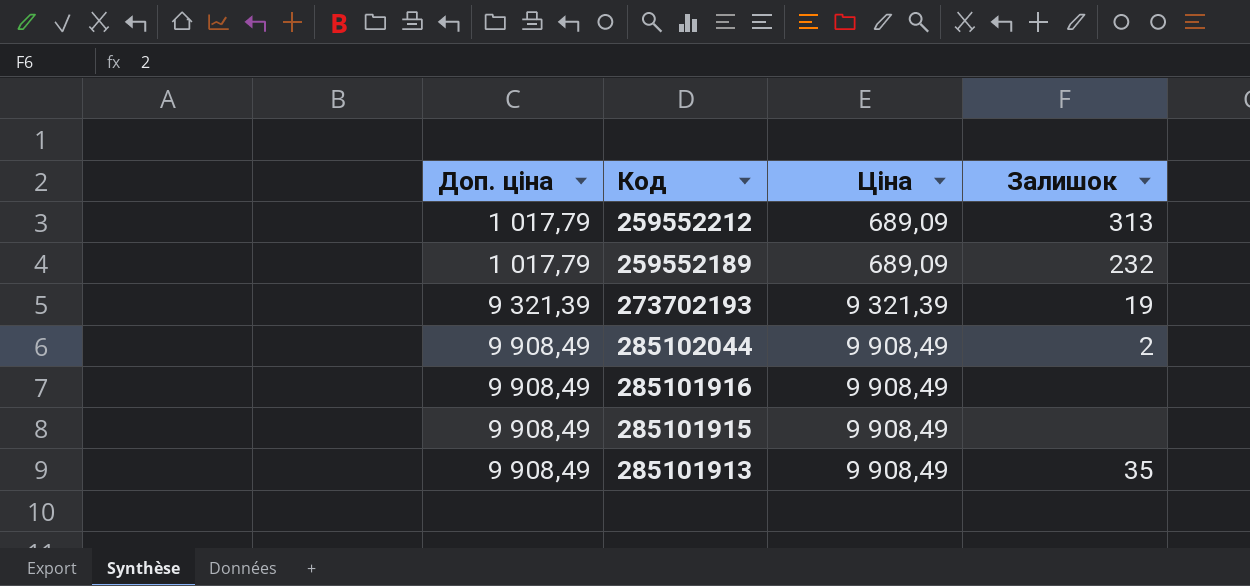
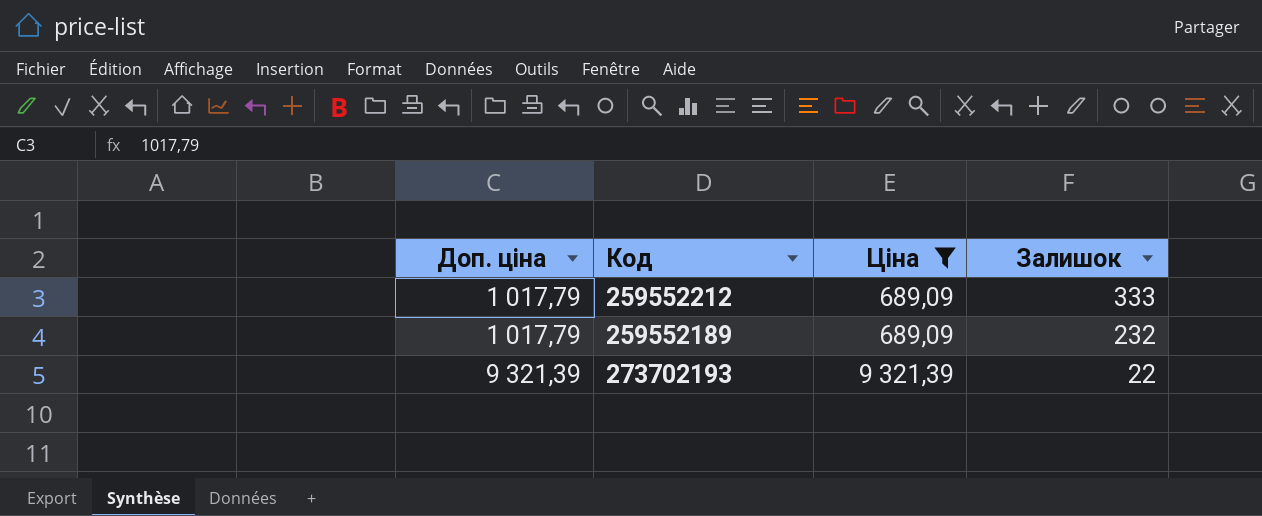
filter: none -> Ціна != 9 908,49
259552212 | Залишок: 313 -> 333
273702193 | Залишок: 19 -> 22

